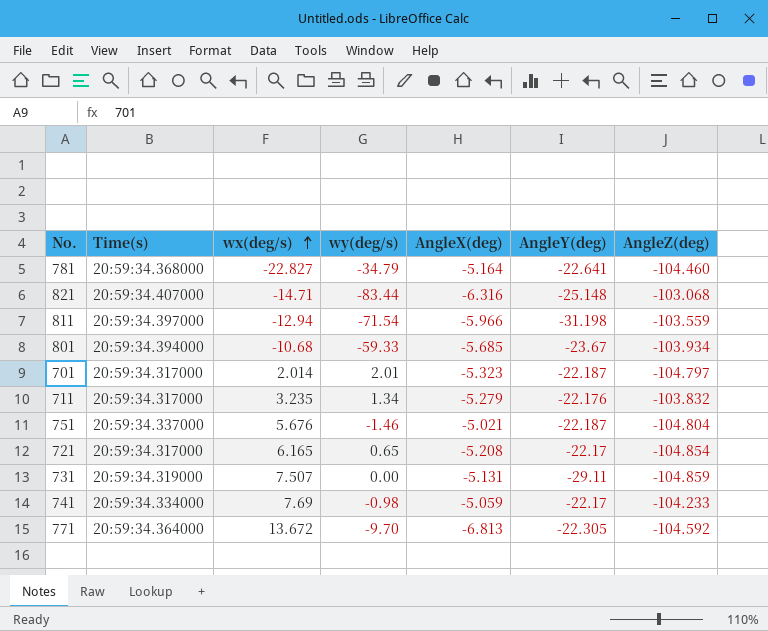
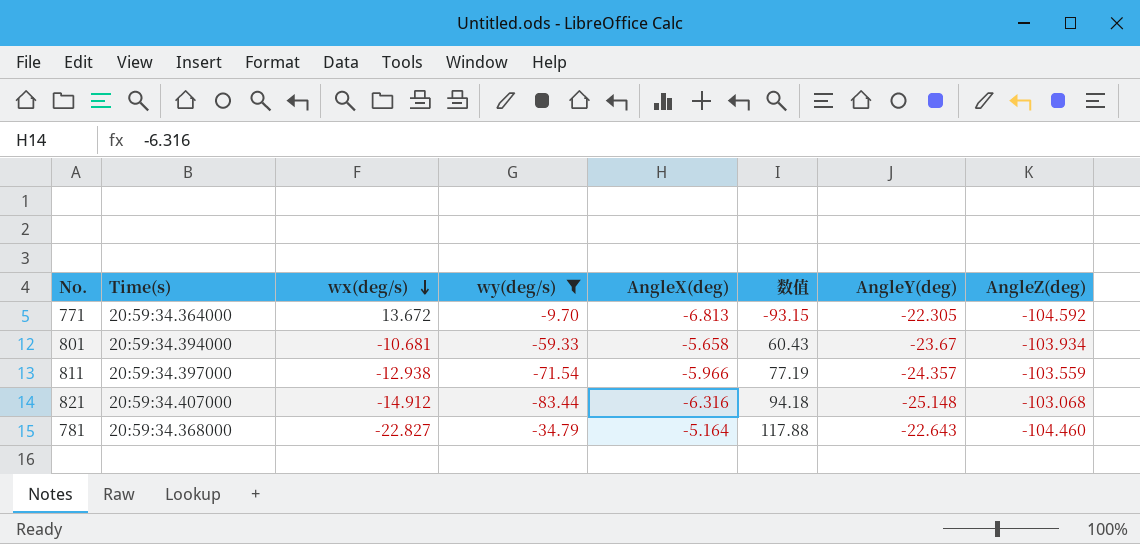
filter: none -> wy(deg/s) <= -9.70
row order: wx(deg/s) ascending -> wx(deg/s) descending
column 数值 | formula: none -> [wx(deg/s)] * [AngleX(deg)]
801 | wx(deg/s): -10.68 -> -10.681
801 | AngleX(deg): -5.685 -> -5.658
811 | wx(deg/s): -12.94 -> -12.938
811 | AngleY(deg): -31.198 -> -24.357
821 | wx(deg/s): -14.71 -> -14.912
781 | AngleY(deg): -22.641 -> -22.643

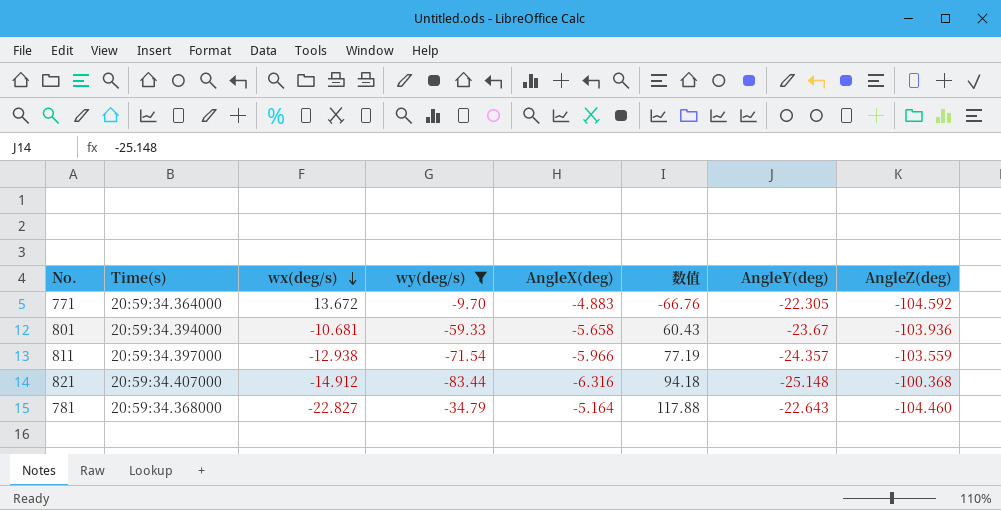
771 | AngleX(deg): -6.813 -> -4.883
771 | 数值: -93.15 -> -66.76
801 | AngleZ(deg): -103.934 -> -103.936
821 | AngleZ(deg): -103.068 -> -100.368

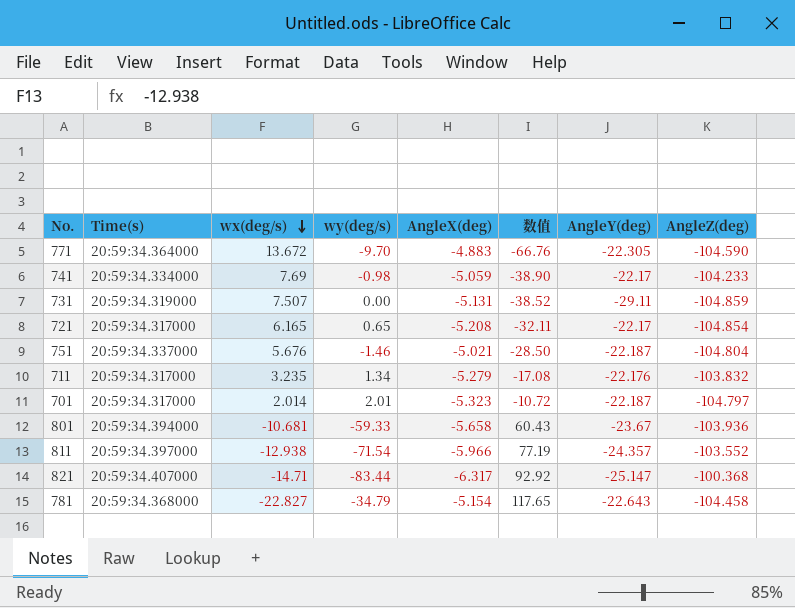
filter: wy(deg/s) <= -9.70 -> none
771 | AngleZ(deg): -104.592 -> -104.590
811 | AngleZ(deg): -103.559 -> -103.552
821 | wx(deg/s): -14.912 -> -14.71
821 | AngleX(deg): -6.316 -> -6.317
821 | 数值: 94.18 -> 92.92
821 | AngleY(deg): -25.148 -> -25.147
781 | AngleX(deg): -5.164 -> -5.154
781 | 数值: 117.88 -> 117.65
781 | AngleZ(deg): -104.460 -> -104.458

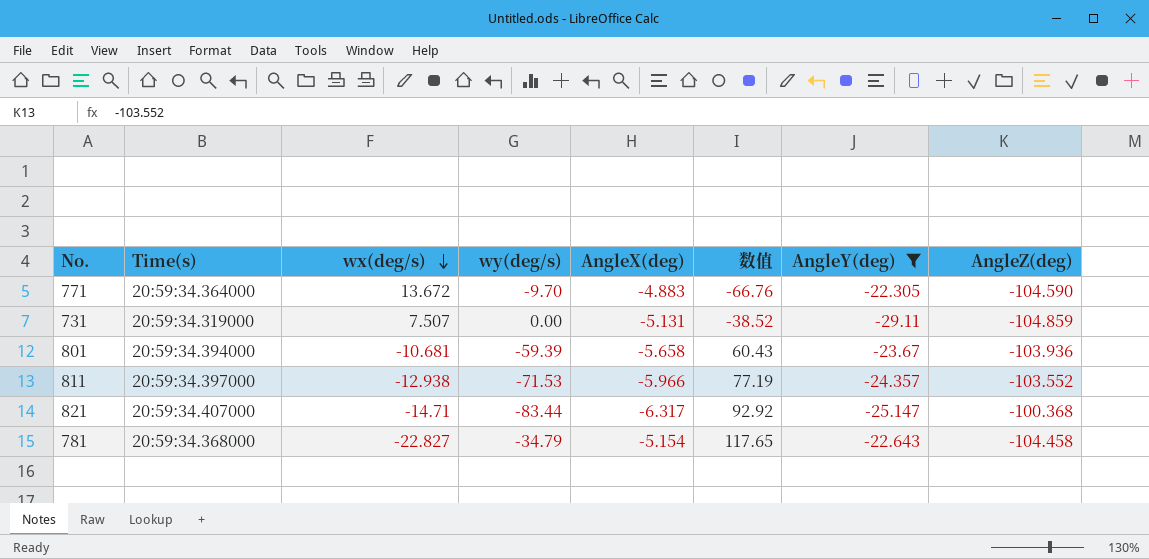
filter: none -> AngleY(deg) <= -22.305
801 | wy(deg/s): -59.33 -> -59.39
811 | wy(deg/s): -71.54 -> -71.53

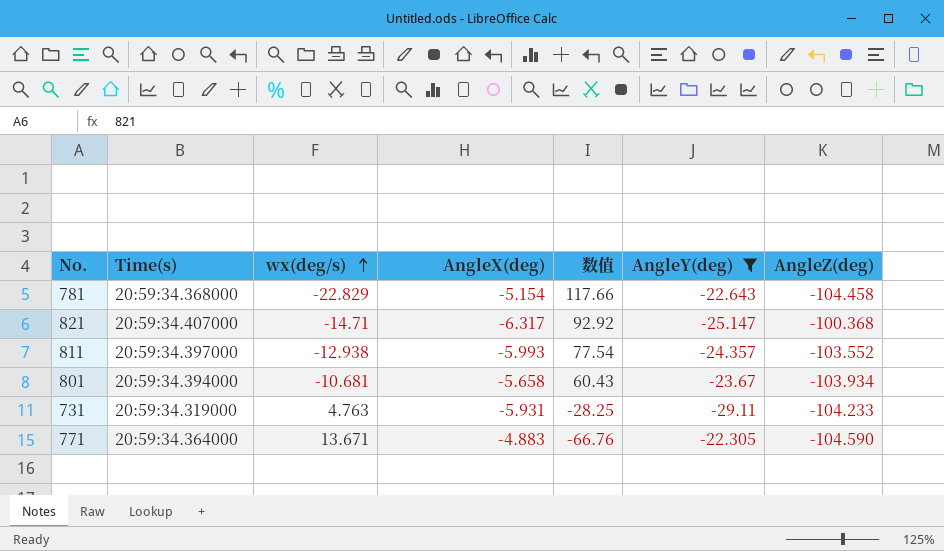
row order: wx(deg/s) descending -> wx(deg/s) ascending
column wy(deg/s) | position: 4 -> none
781 | wx(deg/s): -22.827 -> -22.829
781 | 数值: 117.65 -> 117.66
811 | AngleX(deg): -5.966 -> -5.993
811 | 数值: 77.19 -> 77.54
801 | AngleZ(deg): -103.936 -> -103.934
731 | wx(deg/s): 7.507 -> 4.763
731 | AngleX(deg): -5.131 -> -5.931
731 | 数值: -38.52 -> -28.25
731 | AngleZ(deg): -104.859 -> -104.233
771 | wx(deg/s): 13.672 -> 13.671

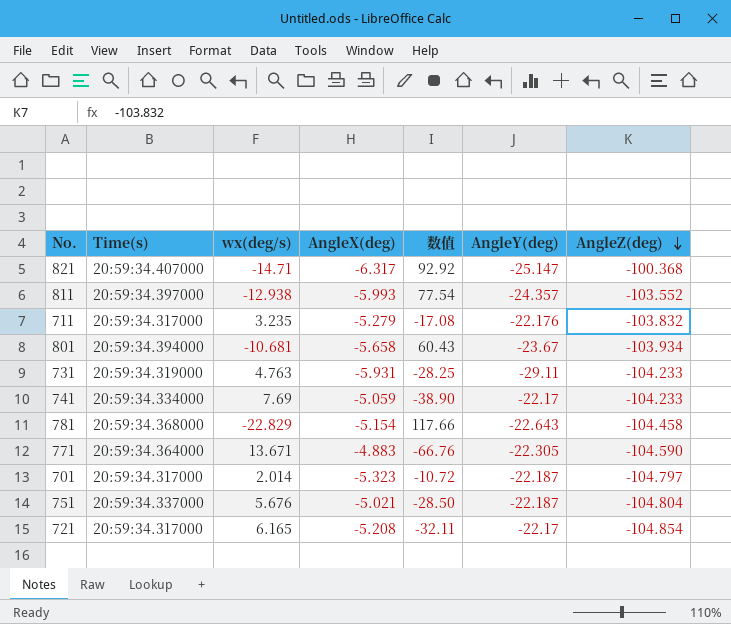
filter: AngleY(deg) <= -22.305 -> none
row order: wx(deg/s) ascending -> AngleZ(deg) descending

